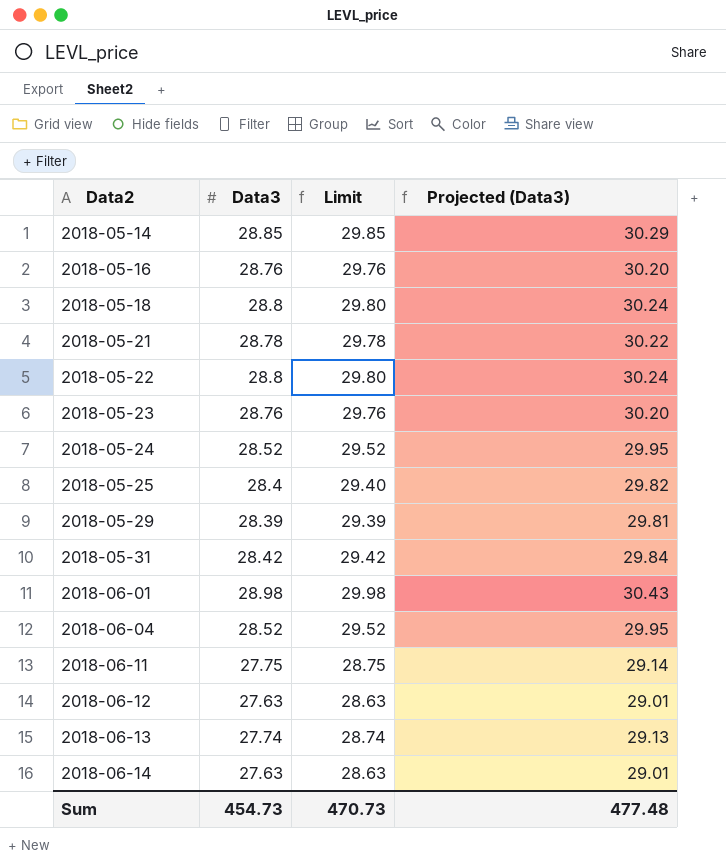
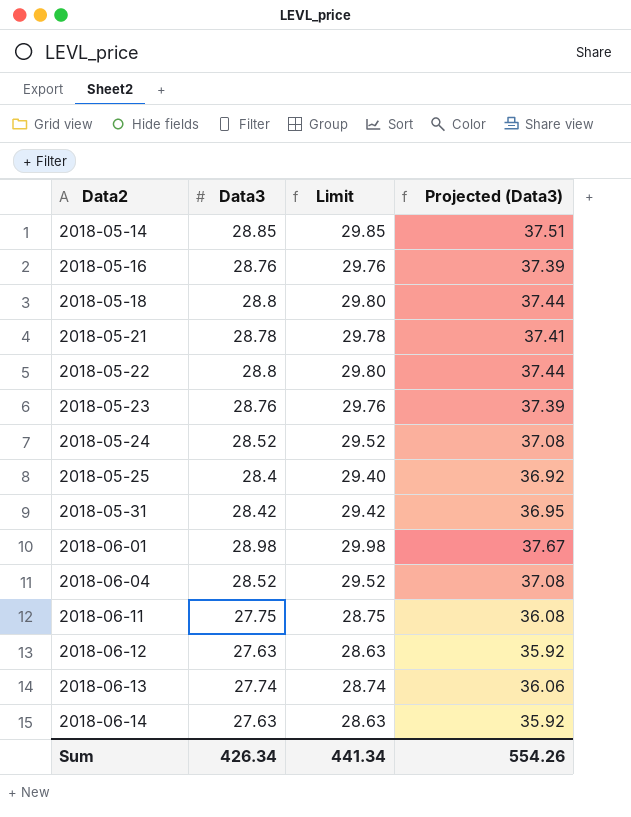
column Projected (Data3) | formula: [Data3] * 1.05 -> [Data3] * 1.3
row 2018-05-29: 28.39 | 29.39 | 29.81 -> none
Sum | Data3: 454.73 -> 426.34
Sum | Limit: 470.73 -> 441.34
Sum | Projected (Data3): 477.48 -> 554.26

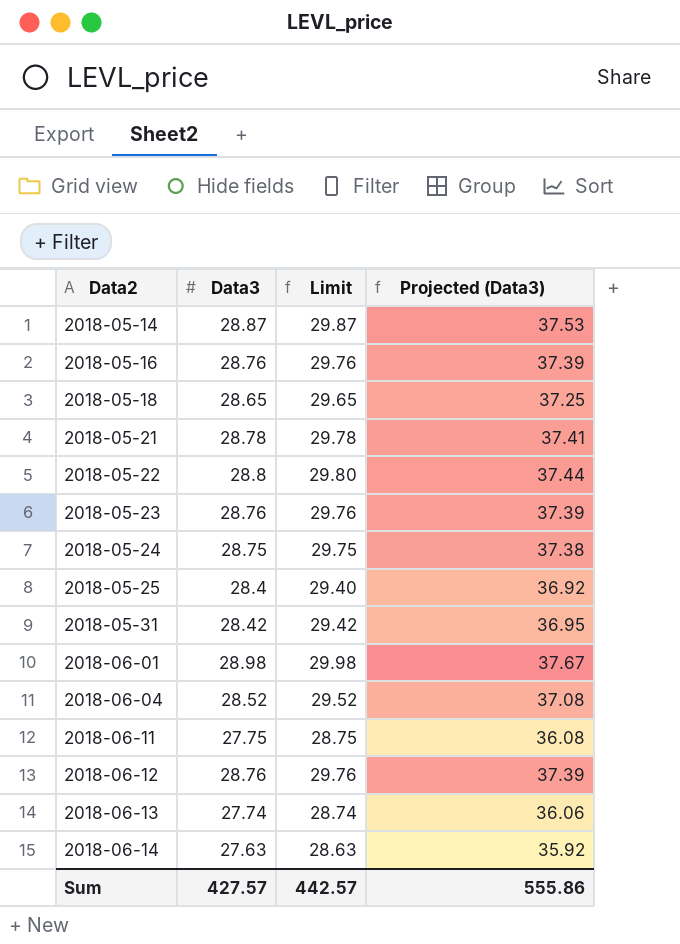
2018-05-14 | Data3: 28.85 -> 28.87
2018-05-14 | Limit: 29.85 -> 29.87
2018-05-14 | Projected (Data3): 37.51 -> 37.53
2018-05-18 | Data3: 28.8 -> 28.65
2018-05-18 | Limit: 29.80 -> 29.65
2018-05-18 | Projected (Data3): 37.44 -> 37.25
2018-05-24 | Data3: 28.52 -> 28.75
2018-05-24 | Limit: 29.52 -> 29.75
2018-05-24 | Projected (Data3): 37.08 -> 37.38
2018-06-12 | Data3: 27.63 -> 28.76
2018-06-12 | Limit: 28.63 -> 29.76
2018-06-12 | Projected (Data3): 35.92 -> 37.39
Sum | Data3: 426.34 -> 427.57
Sum | Limit: 441.34 -> 442.57
Sum | Projected (Data3): 554.26 -> 555.86

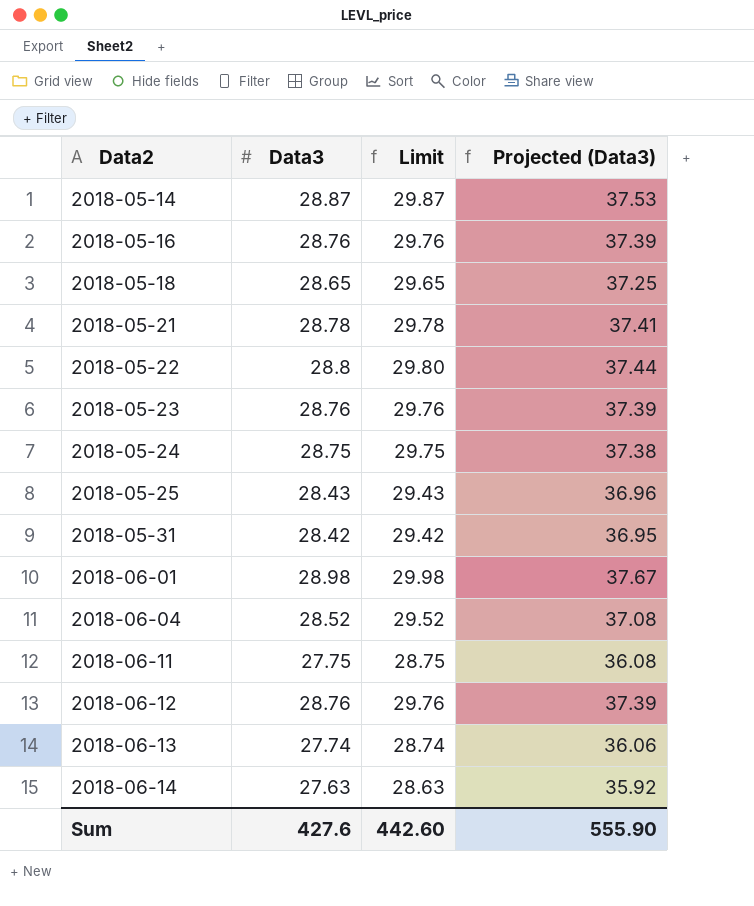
2018-05-25 | Data3: 28.4 -> 28.43
2018-05-25 | Limit: 29.40 -> 29.43
2018-05-25 | Projected (Data3): 36.92 -> 36.96
Sum | Data3: 427.57 -> 427.6
Sum | Limit: 442.57 -> 442.60
Sum | Projected (Data3): 555.86 -> 555.90

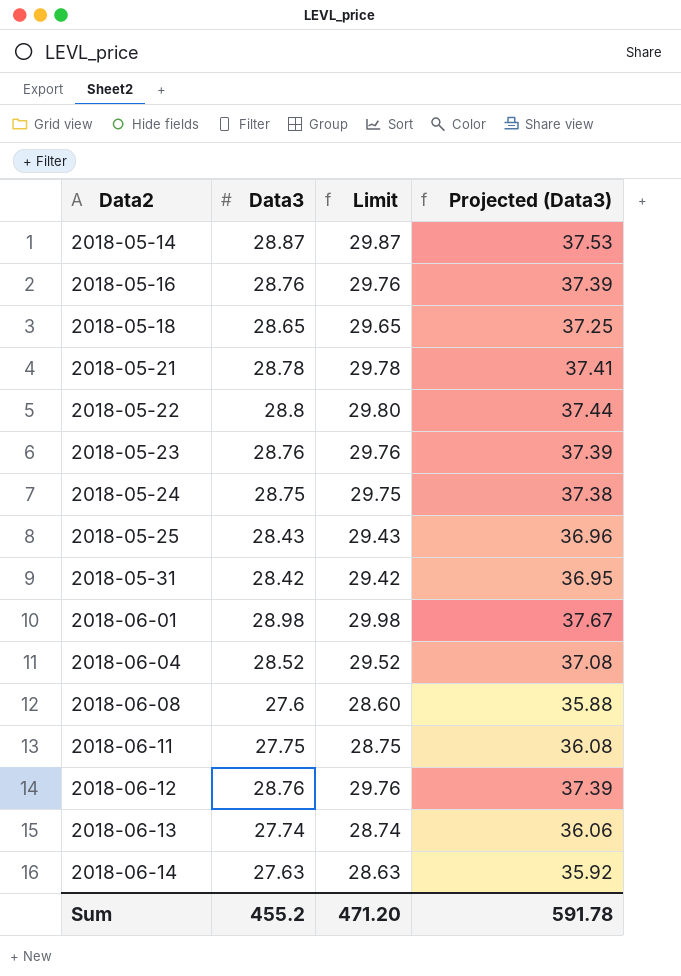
row 2018-06-08: none -> 27.6 | 28.60 | 35.88
Sum | Data3: 427.6 -> 455.2
Sum | Limit: 442.60 -> 471.20
Sum | Projected (Data3): 555.90 -> 591.78

